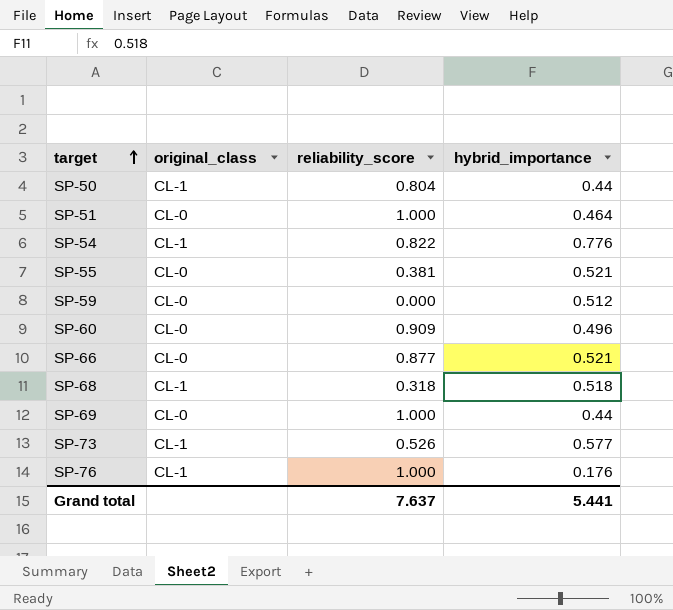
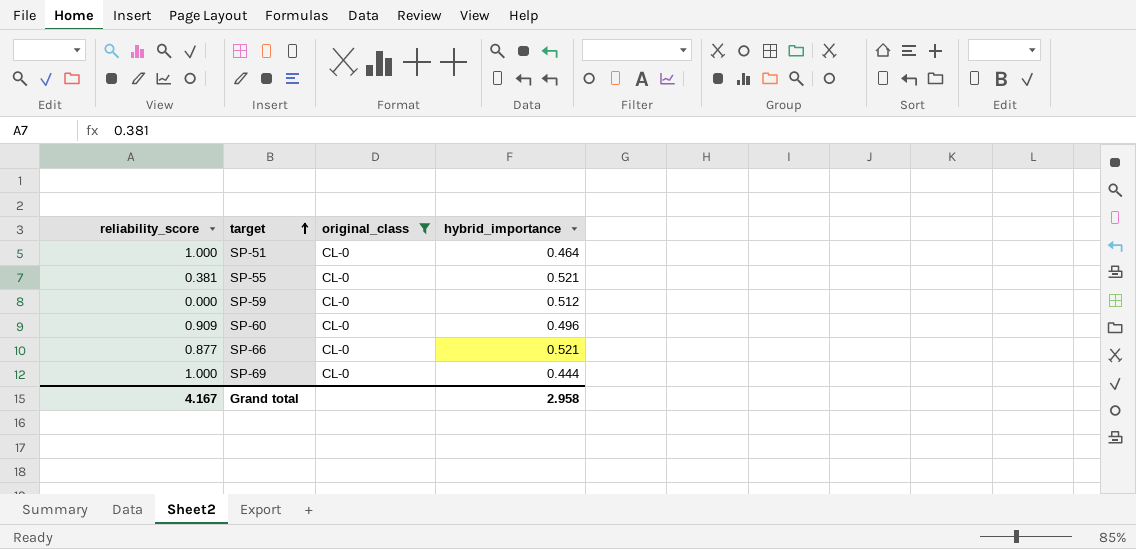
filter: none -> original_class = CL-0
column reliability_score | position: 3 -> 1
SP-69 | hybrid_importance: 0.44 -> 0.444
Grand total | reliability_score: 7.637 -> 4.167
Grand total | hybrid_importance: 5.441 -> 2.958

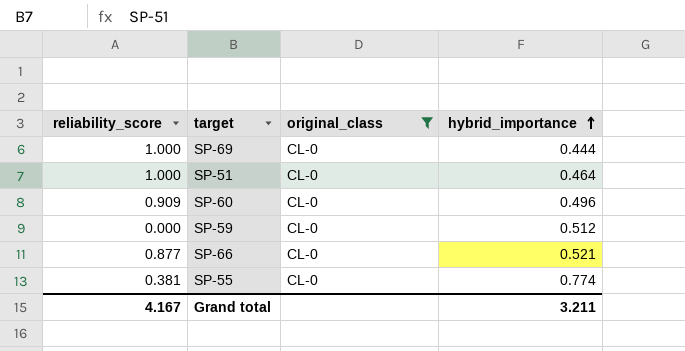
row order: target ascending -> hybrid_importance ascending
SP-55 | hybrid_importance: 0.521 -> 0.774
Grand total | hybrid_importance: 2.958 -> 3.211

